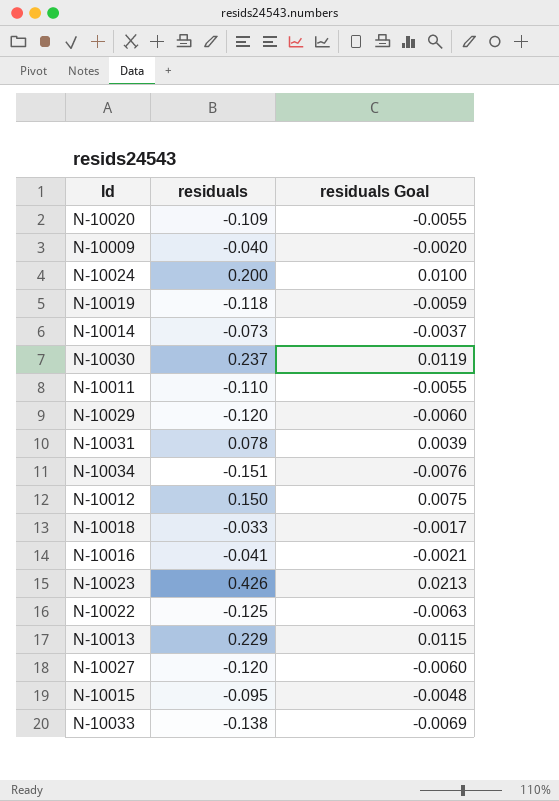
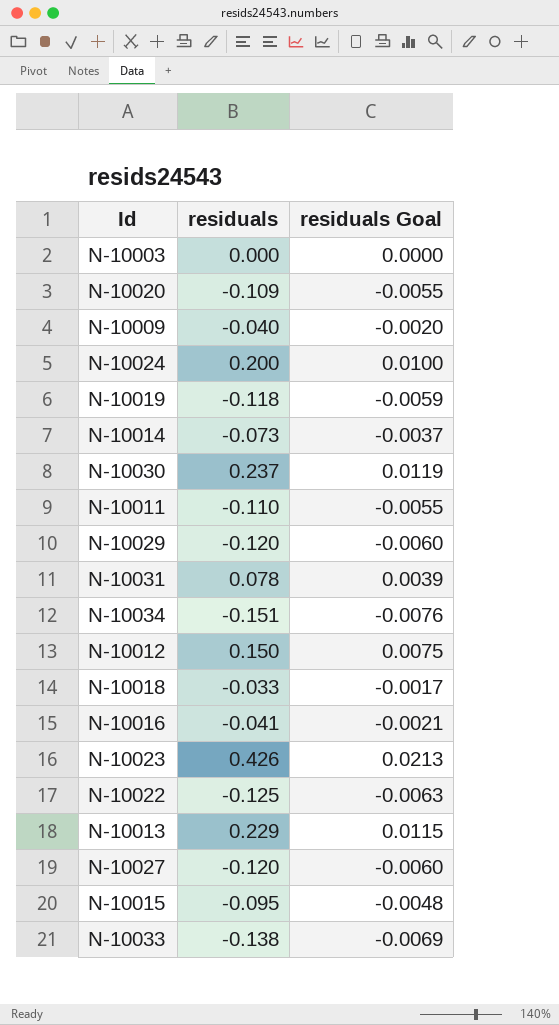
row N-10003: none -> 0.000 | 0.0000

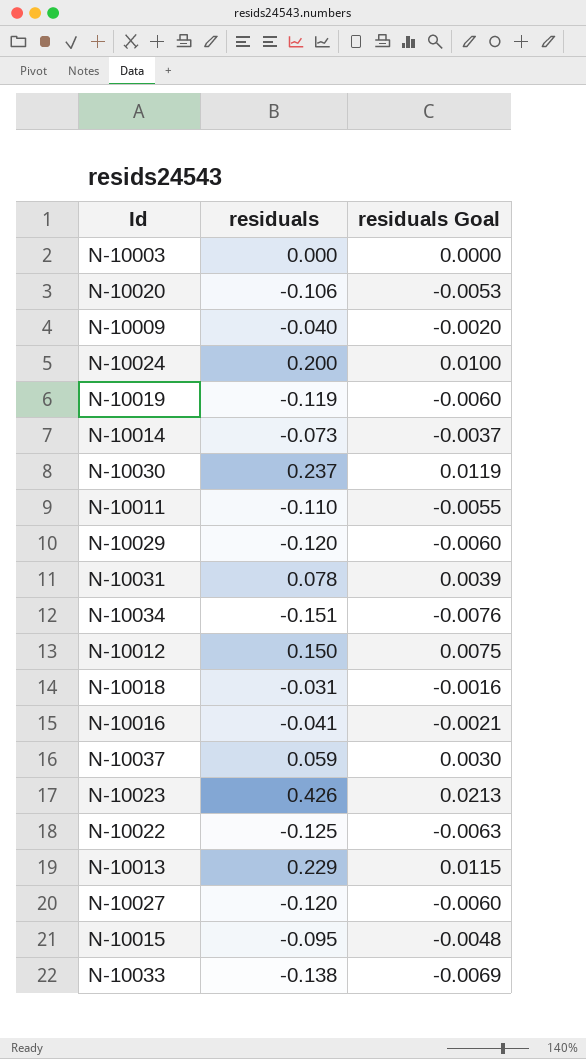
N-10020 | residuals: -0.109 -> -0.106
N-10020 | residuals Goal: -0.0055 -> -0.0053
N-10019 | residuals: -0.118 -> -0.119
N-10019 | residuals Goal: -0.0059 -> -0.0060
N-10018 | residuals: -0.033 -> -0.031
N-10018 | residuals Goal: -0.0017 -> -0.0016
row N-10037: none -> 0.059 | 0.0030

